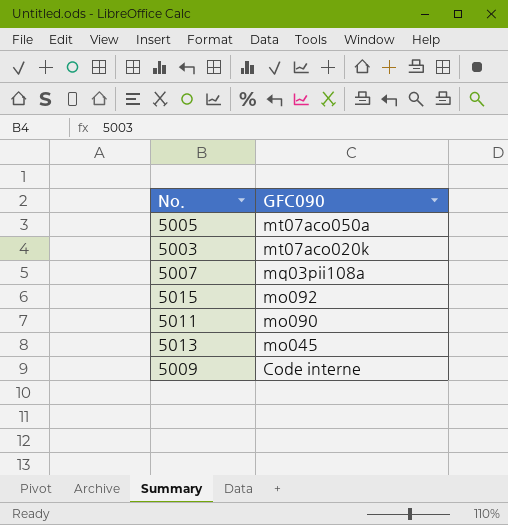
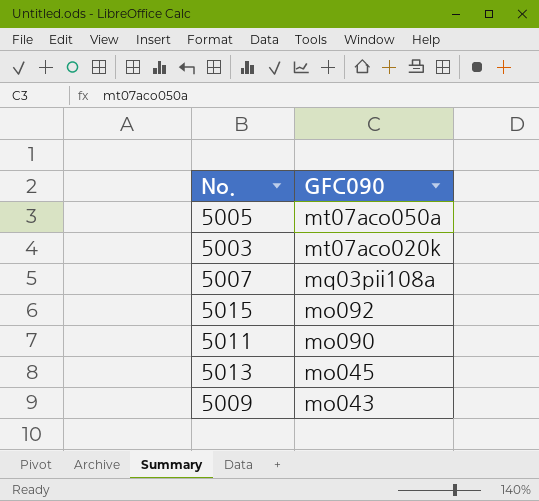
5009 | GFC090: Code interne -> mo043

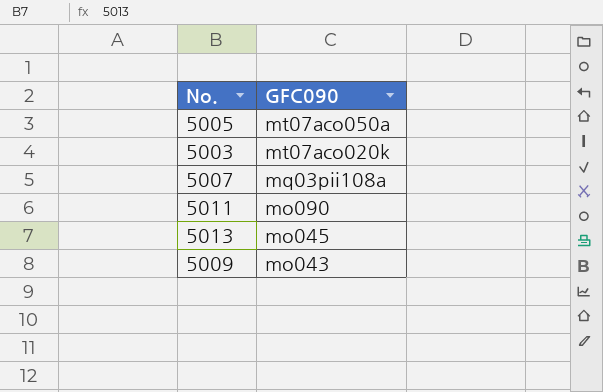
row 5015: mo092 -> none

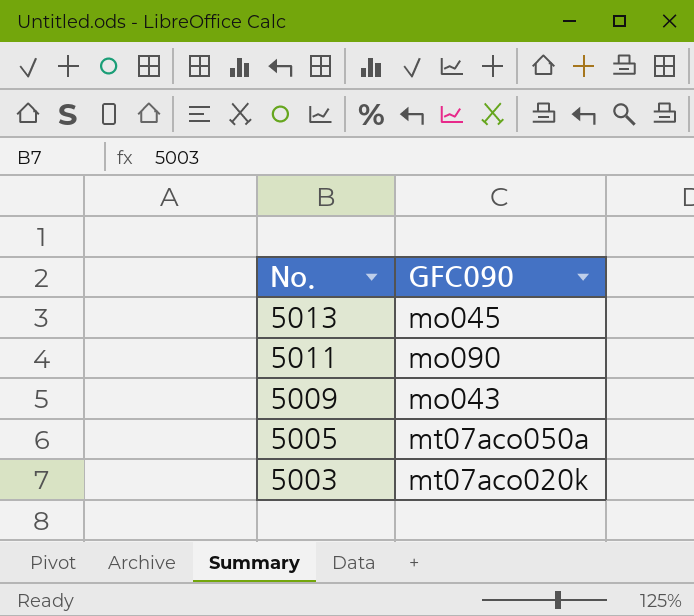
row order: GFC090 descending -> No. descending
row 5007: mq03pii108a -> none

